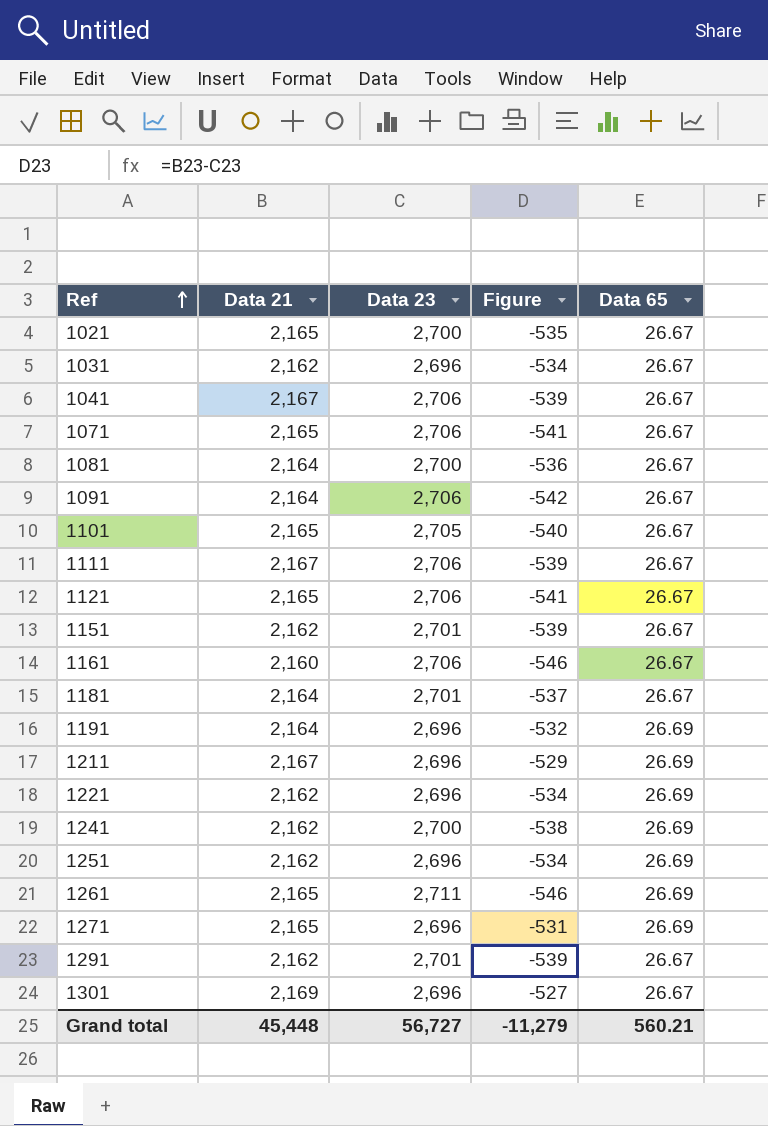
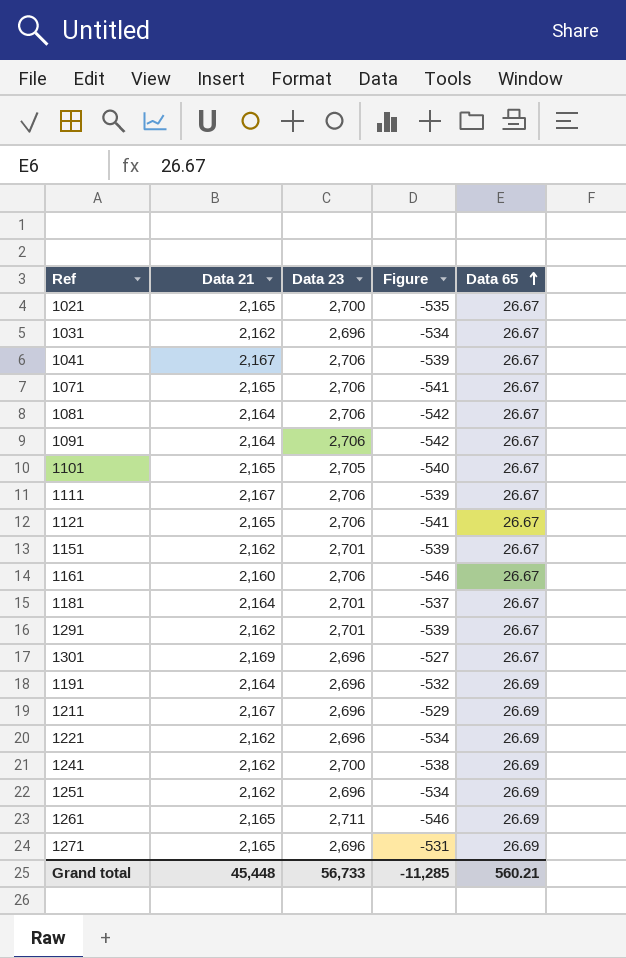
row order: Ref ascending -> Data 65 ascending
1081 | Data 23: 2,700 -> 2,706
1081 | Figure: -536 -> -542
Grand total | Data 23: 56,727 -> 56,733
Grand total | Figure: -11,279 -> -11,285

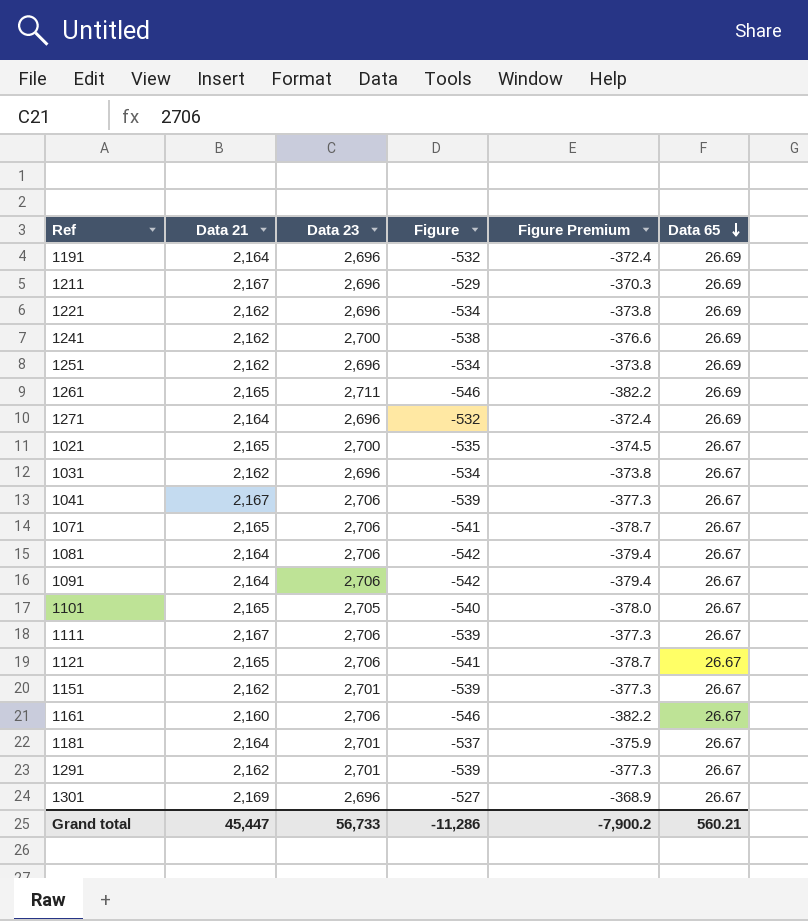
row order: Data 65 ascending -> Data 65 descending
column Figure Premium | formula: none -> [Figure] * 0.7
1271 | Data 21: 2,165 -> 2,164
1271 | Figure: -531 -> -532
Grand total | Data 21: 45,448 -> 45,447
Grand total | Figure: -11,285 -> -11,286

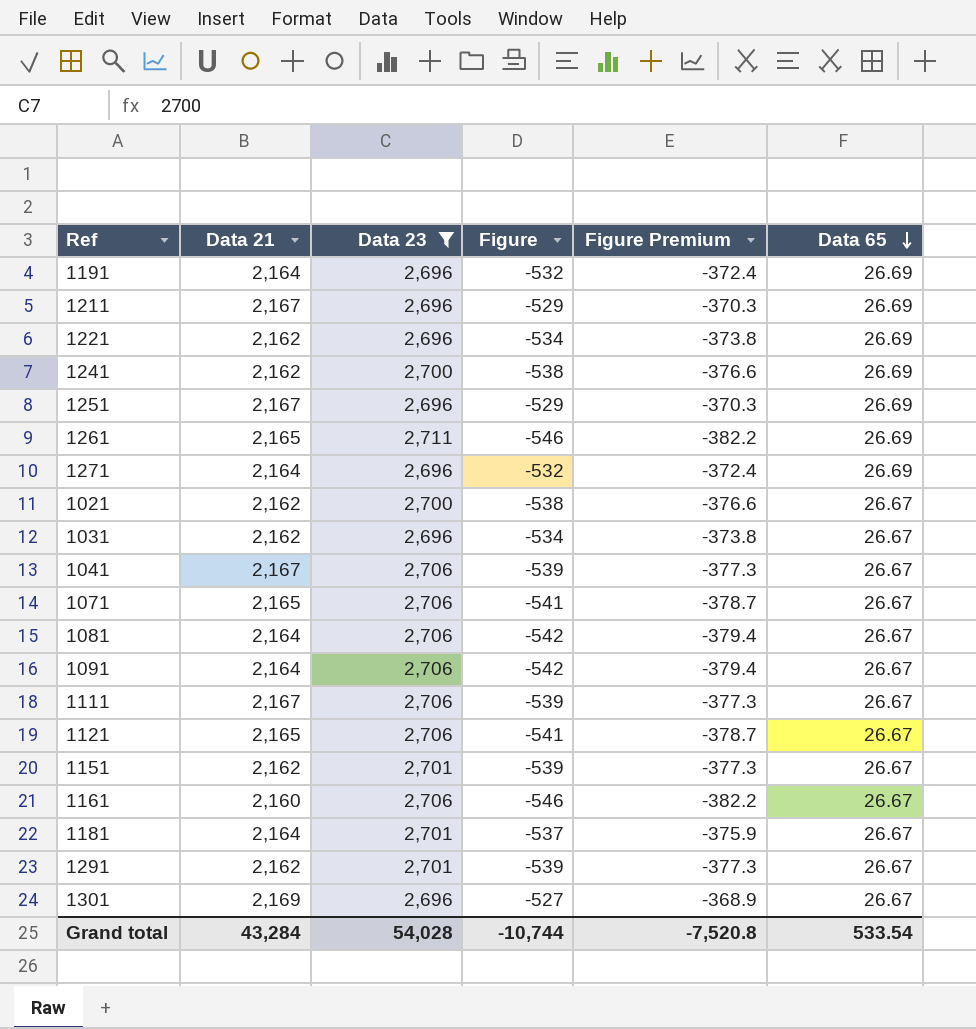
filter: none -> Data 23 != 2,705
1251 | Data 21: 2,162 -> 2,167
1251 | Figure: -534 -> -529
1251 | Figure Premium: -373.8 -> -370.3
1021 | Data 21: 2,165 -> 2,162
1021 | Figure: -535 -> -538
1021 | Figure Premium: -374.5 -> -376.6
Grand total | Data 21: 45,447 -> 43,284
Grand total | Data 23: 56,733 -> 54,028
Grand total | Figure: -11,286 -> -10,744
Grand total | Figure Premium: -7,900.2 -> -7,520.8
Grand total | Data 65: 560.21 -> 533.54

